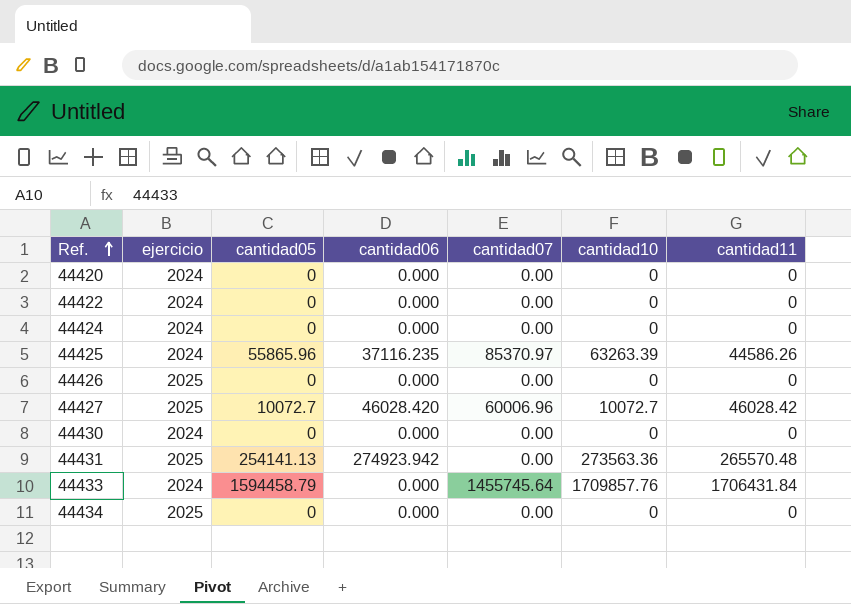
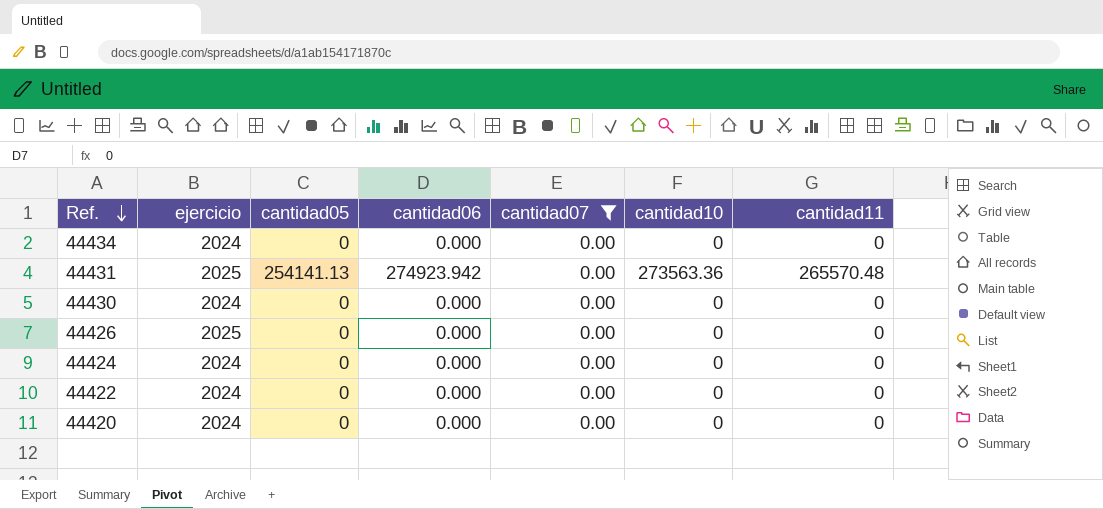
filter: none -> cantidad07 = 0.00
row order: Ref. ascending -> Ref. descending
44434 | ejercicio: 2025 -> 2024

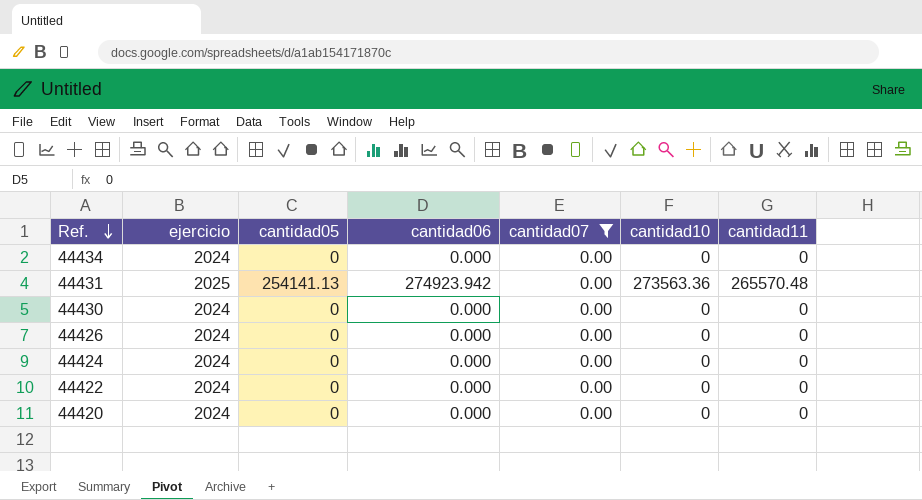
44426 | ejercicio: 2025 -> 2024

